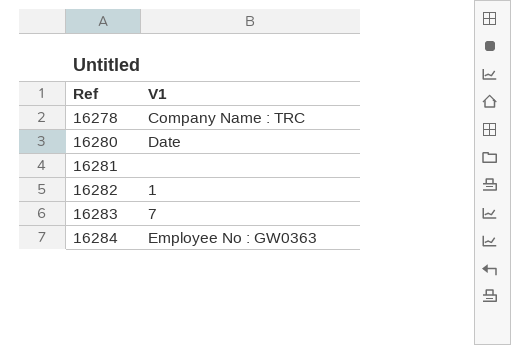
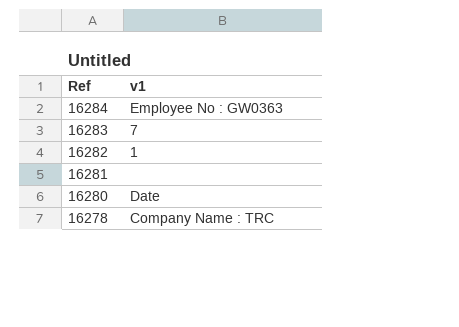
row order: Ref ascending -> Ref descending
column name: V1 -> v1

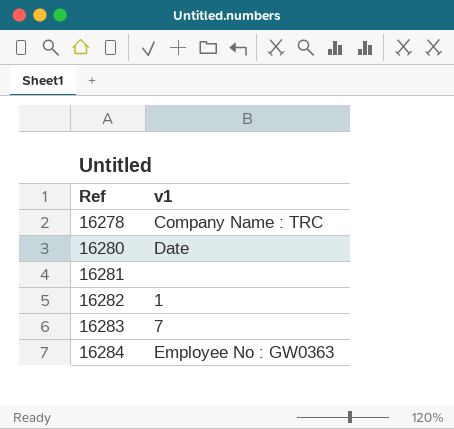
row order: Ref descending -> Ref ascending

